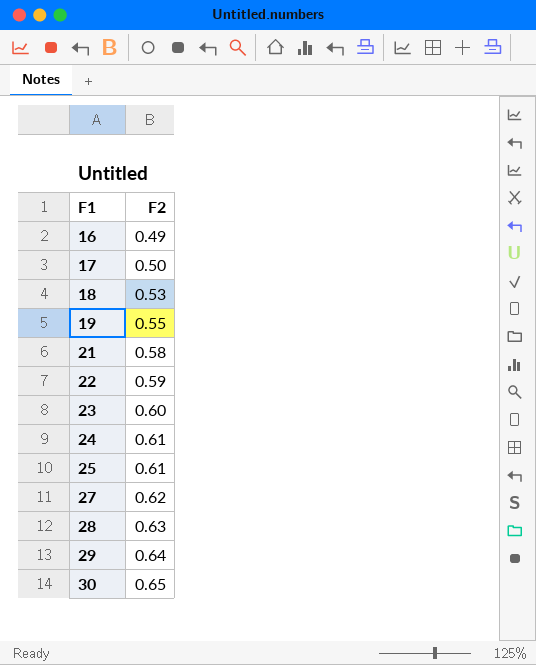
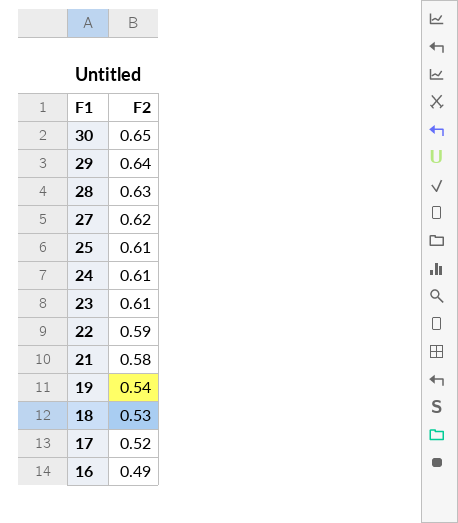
row order: F1 ascending -> F1 descending
23 | F2: 0.60 -> 0.61
19 | F2: 0.55 -> 0.54
17 | F2: 0.50 -> 0.52

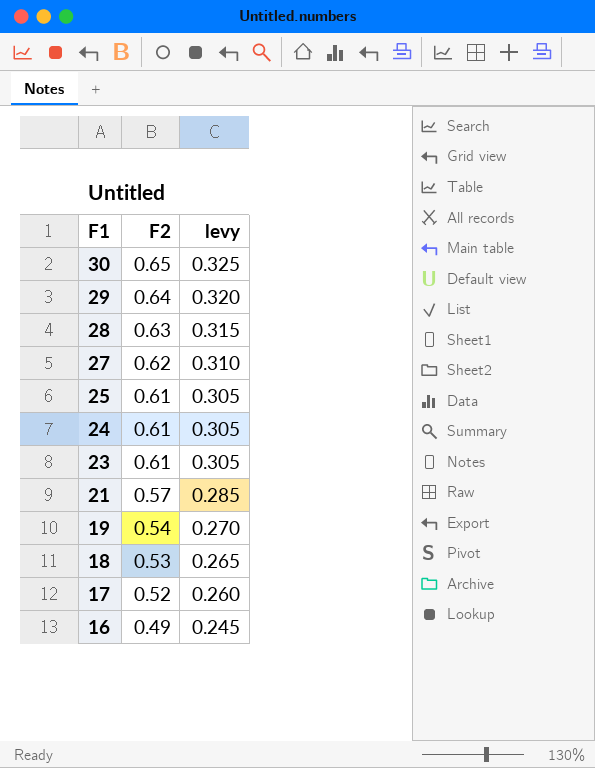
column levy | formula: none -> [F2] * 0.5
row 22: 0.59 -> none
21 | F2: 0.58 -> 0.57

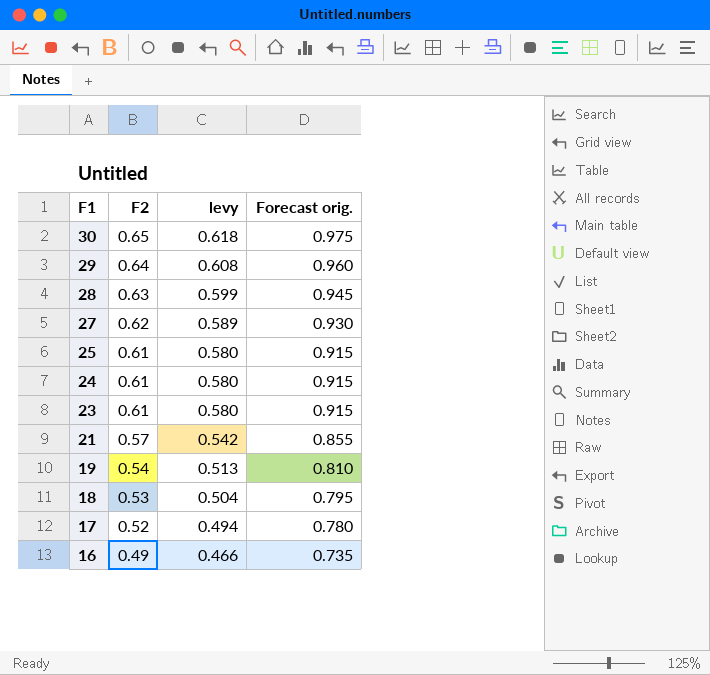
column levy | formula: [F2] * 0.5 -> [F2] * 0.95
column Forecast orig. | formula: none -> [F2] * 1.5

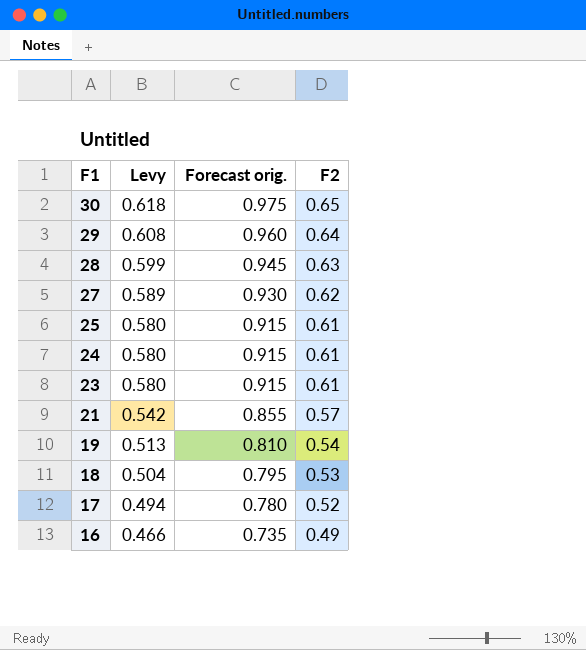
column name: levy -> Levy
column F2 | position: 2 -> 4

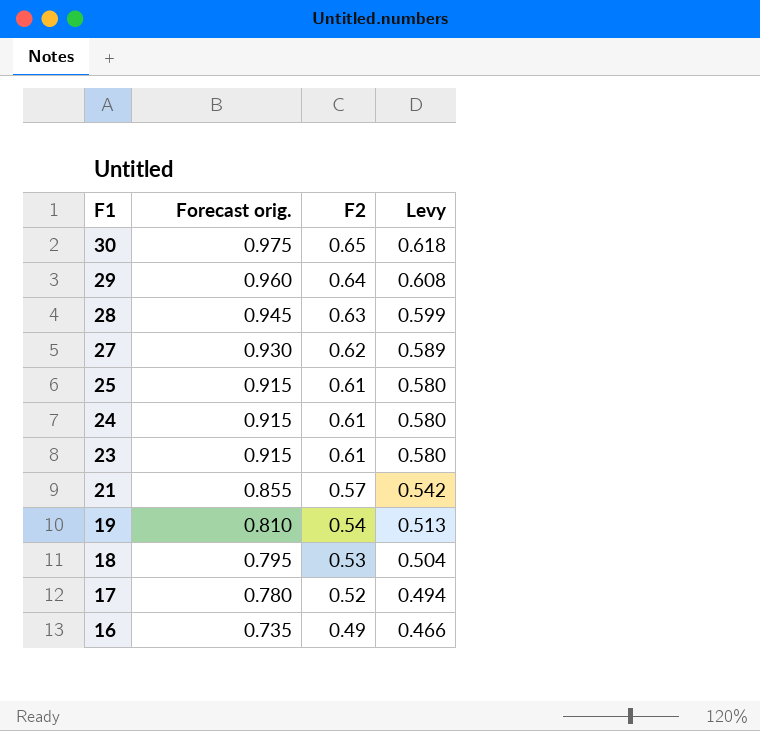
column Levy | position: 2 -> 4

